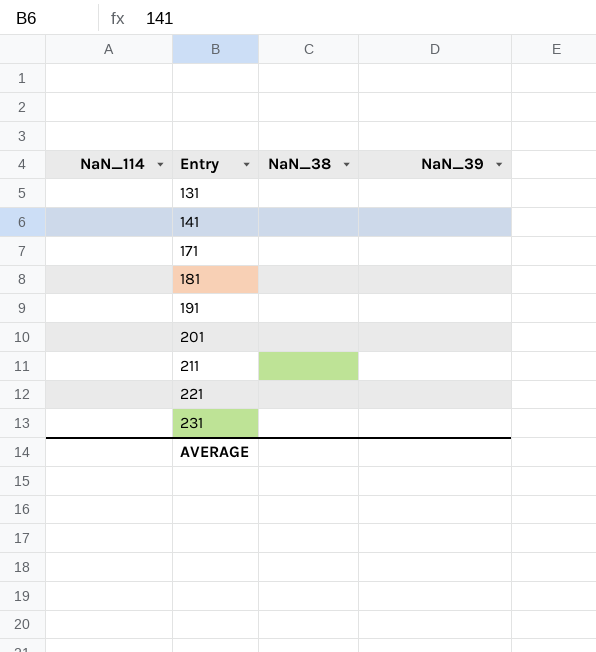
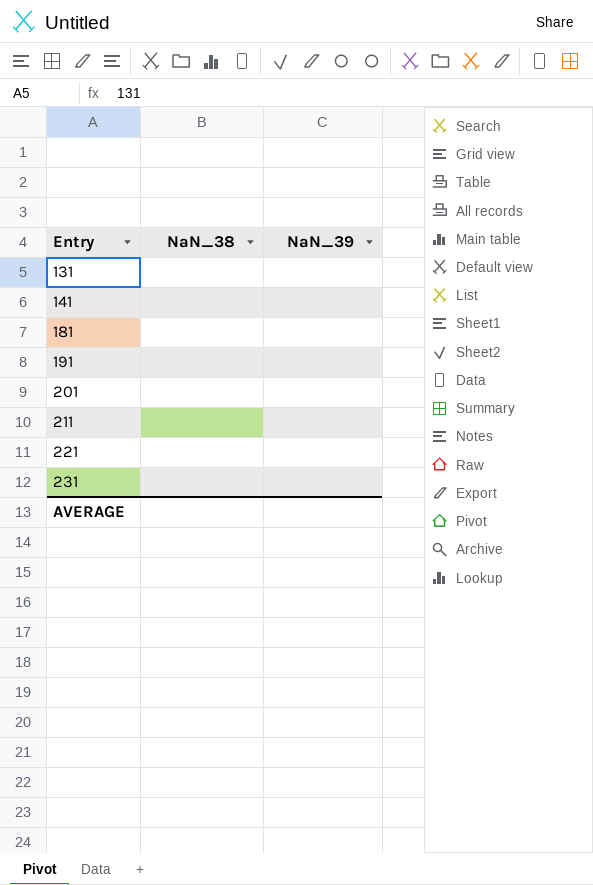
column NaN_114 | position: 1 -> none
row 171: none | none | none -> none

